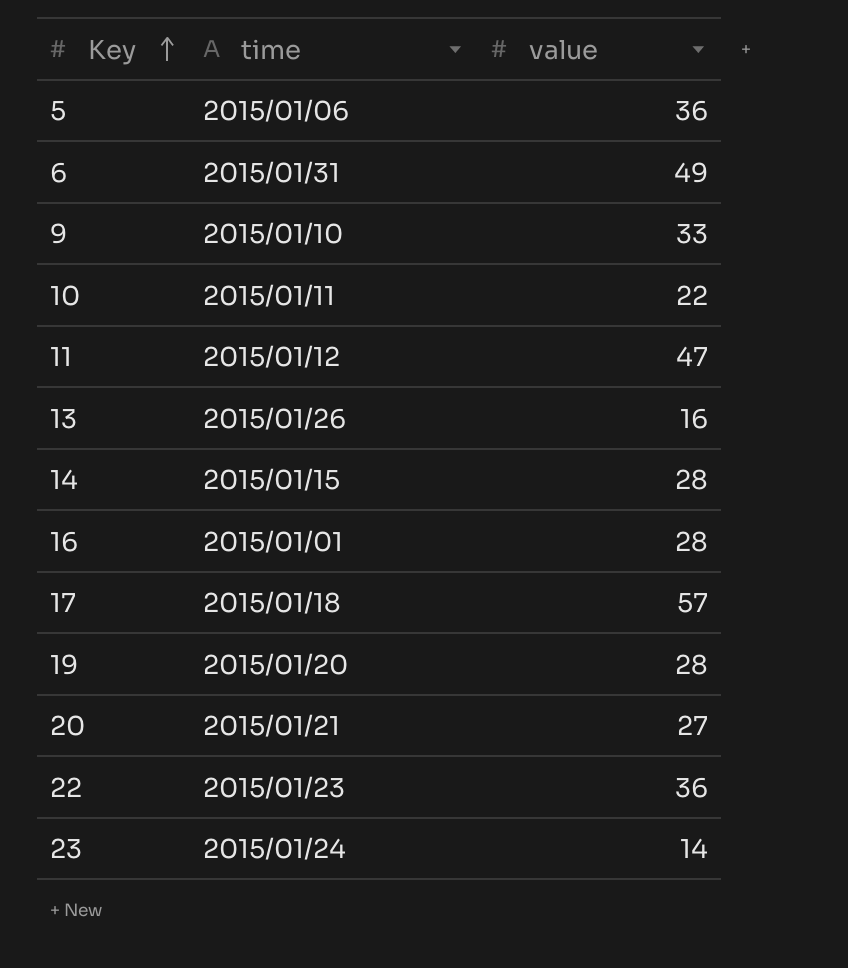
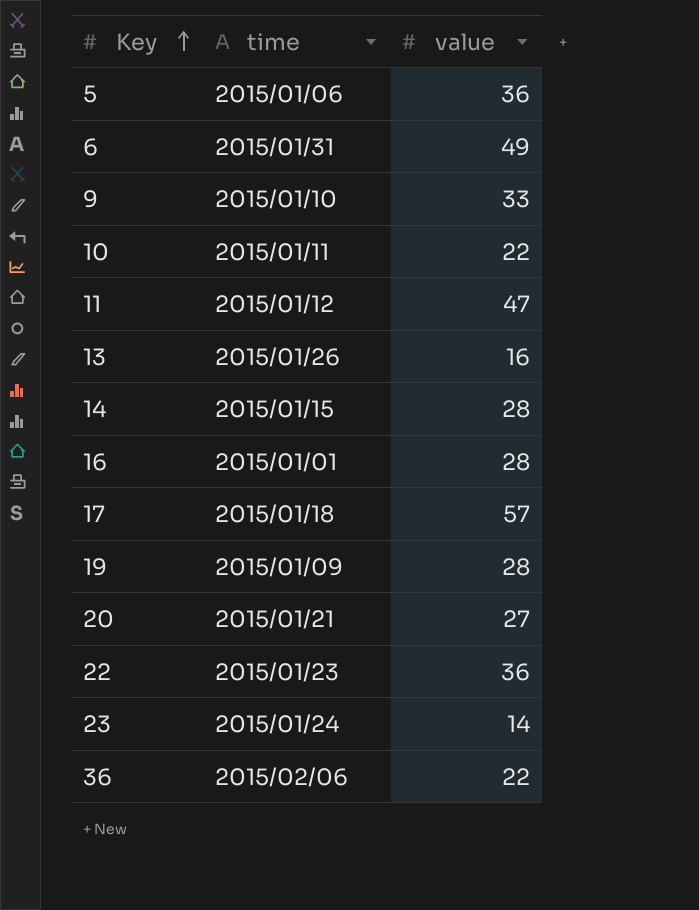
19 | time: 2015/01/20 -> 2015/01/09
row 36: none -> 2015/02/06 | 22

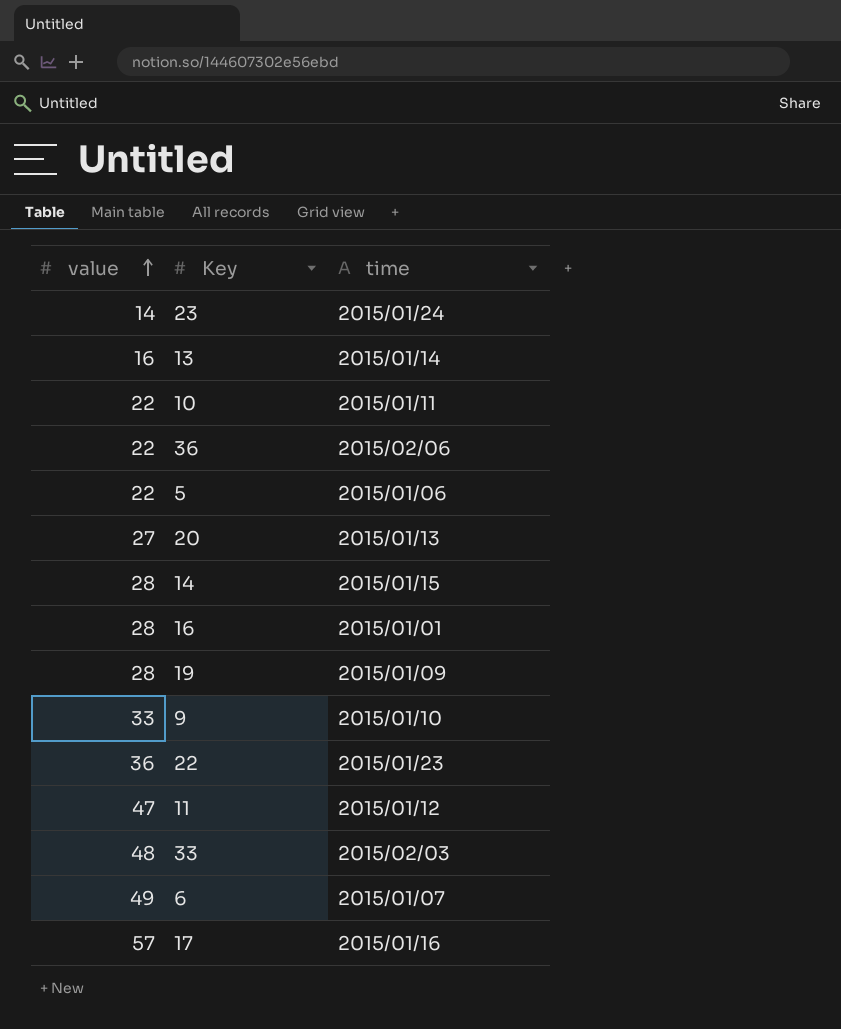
row order: Key ascending -> value ascending
column value | position: 3 -> 1
13 | time: 2015/01/26 -> 2015/01/14
5 | value: 36 -> 22
20 | time: 2015/01/21 -> 2015/01/13
row 33: none -> 48 | 2015/02/03
6 | time: 2015/01/31 -> 2015/01/07
17 | time: 2015/01/18 -> 2015/01/16

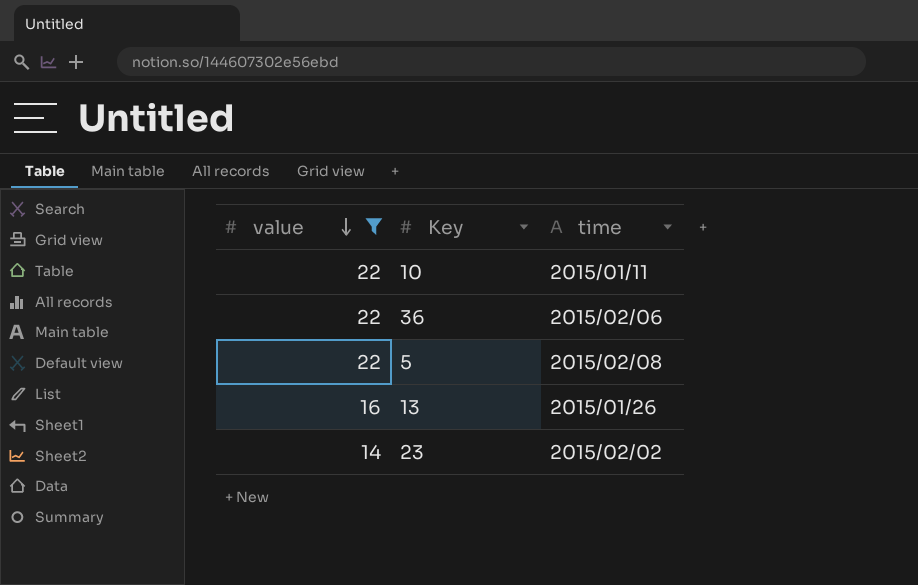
filter: none -> value <= 22
row order: value ascending -> value descending
5 | time: 2015/01/06 -> 2015/02/08
13 | time: 2015/01/14 -> 2015/01/26
23 | time: 2015/01/24 -> 2015/02/02

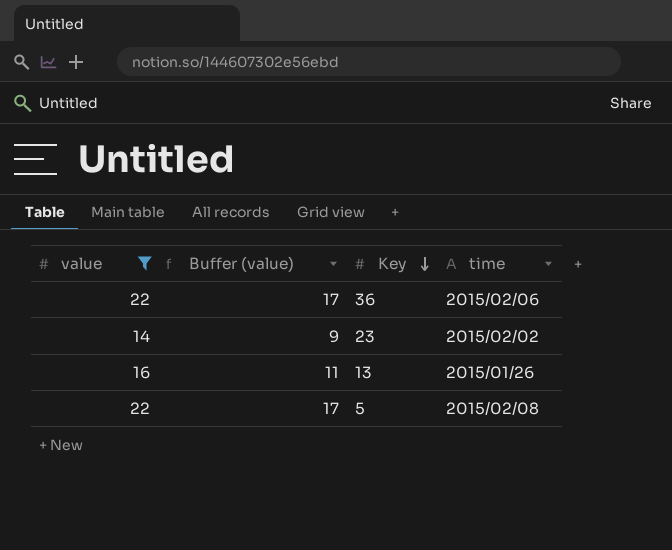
row order: value descending -> Key descending
column Buffer (value) | formula: none -> [value] - 5
row 10: 22 | 2015/01/11 -> none

